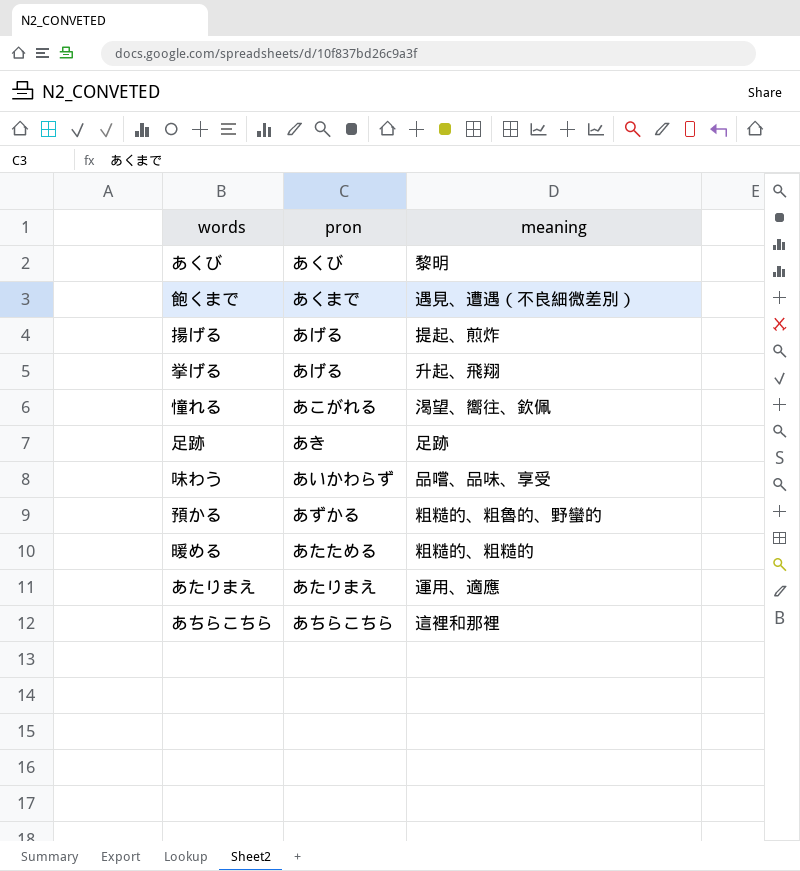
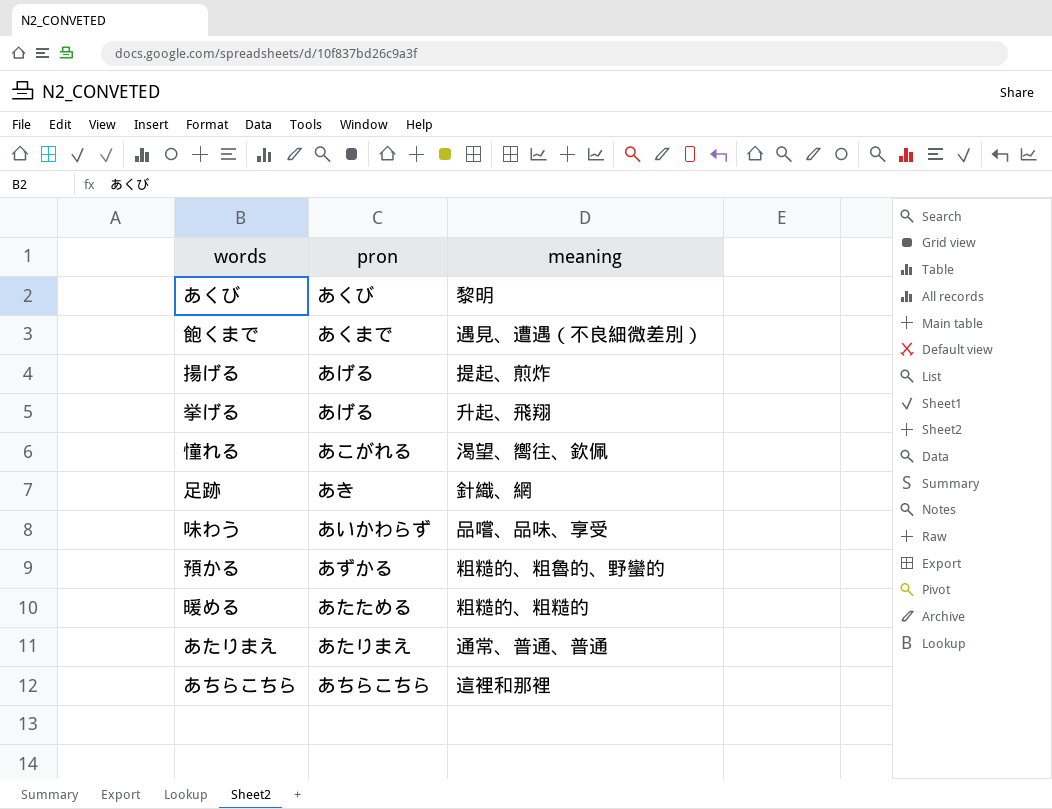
足跡 | meaning: 足跡 -> 針織、網
あたりまえ | meaning: 運用、適應 -> 通常、普通、普通

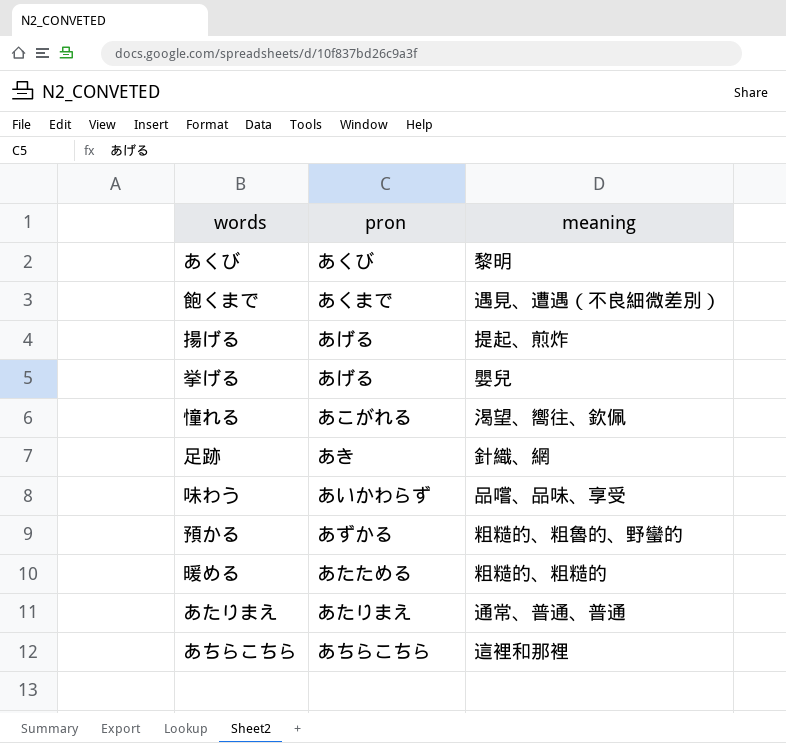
挙げる | meaning: 升起、飛翔 -> 嬰兒

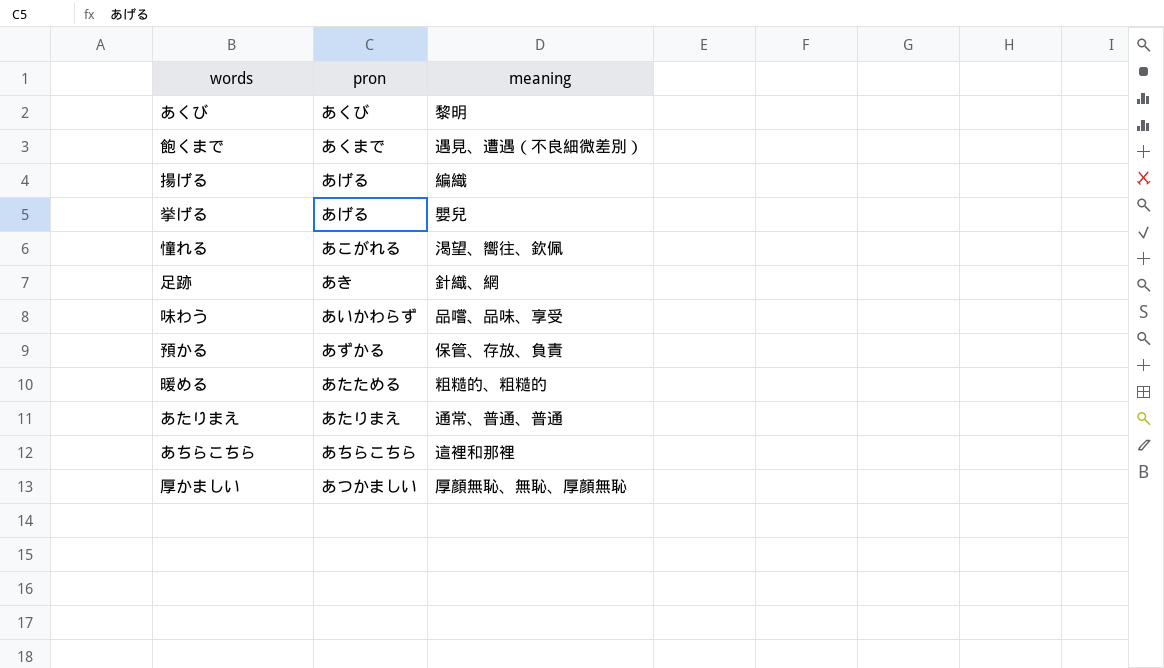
揚げる | meaning: 提起、煎炸 -> 編織
預かる | meaning: 粗糙的、粗魯的、野蠻的 -> 保管、存放、負責
row 厚かましい: none -> あつかましい | 厚顏無恥、無恥、厚顏無恥

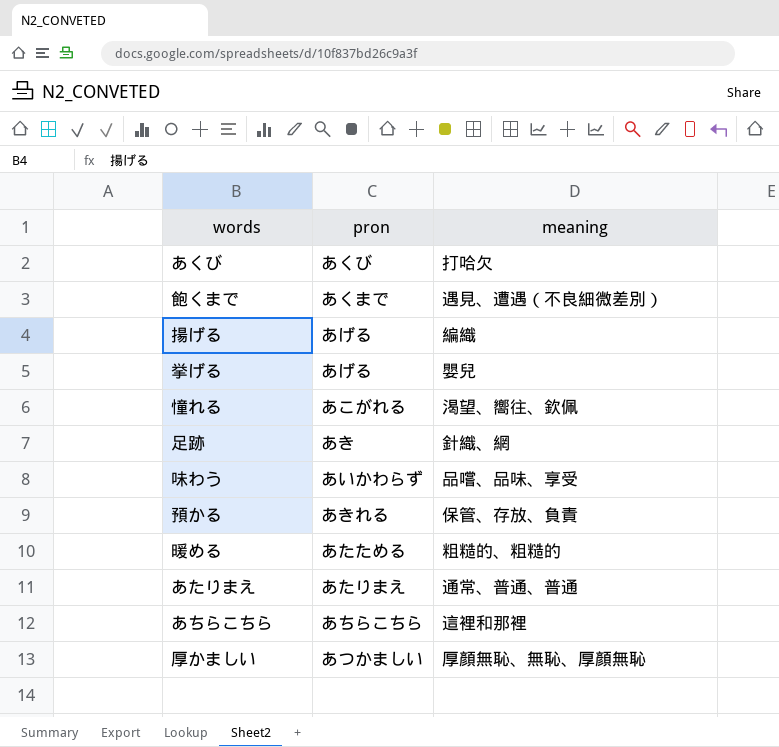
あくび | meaning: 黎明 -> 打哈欠
預かる | pron: あずかる -> あきれる

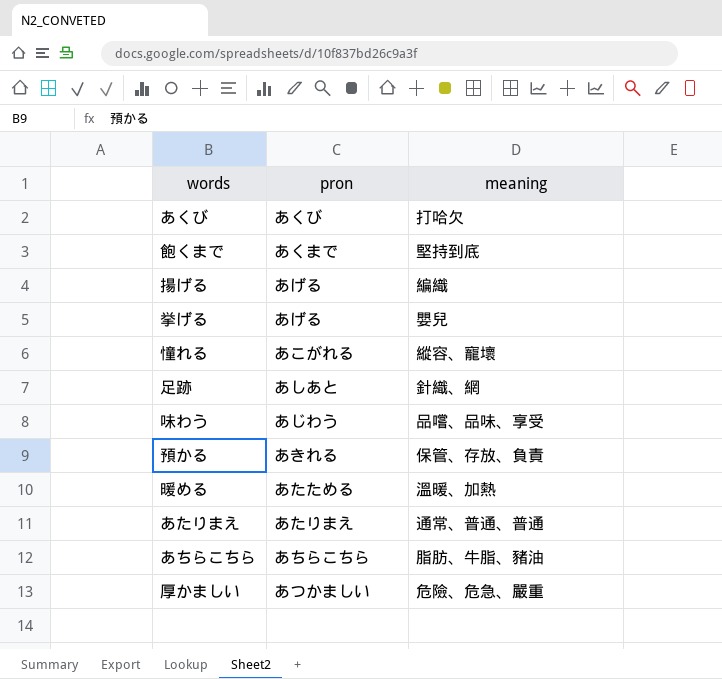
飽くまで | meaning: 遇見、遭遇（不良細微差別） -> 堅持到底
憧れる | meaning: 渴望、嚮往、欽佩 -> 縱容、寵壞
足跡 | pron: あき -> あしあと
味わう | pron: あいかわらず -> あじわう
暖める | meaning: 粗糙的、粗糙的 -> 溫暖、加熱
あちらこちら | meaning: 這裡和那裡 -> 脂肪、牛脂、豬油
厚かましい | meaning: 厚顏無恥、無恥、厚顏無恥 -> 危險、危急、嚴重

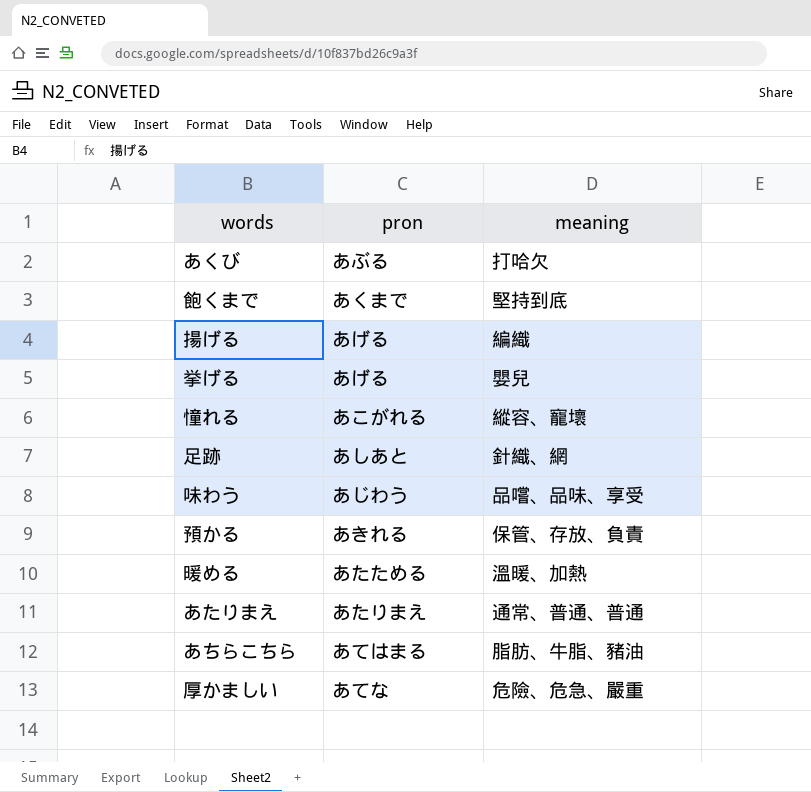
あくび | pron: あくび -> あぶる
あちらこちら | pron: あちらこちら -> あてはまる
厚かましい | pron: あつかましい -> あてな

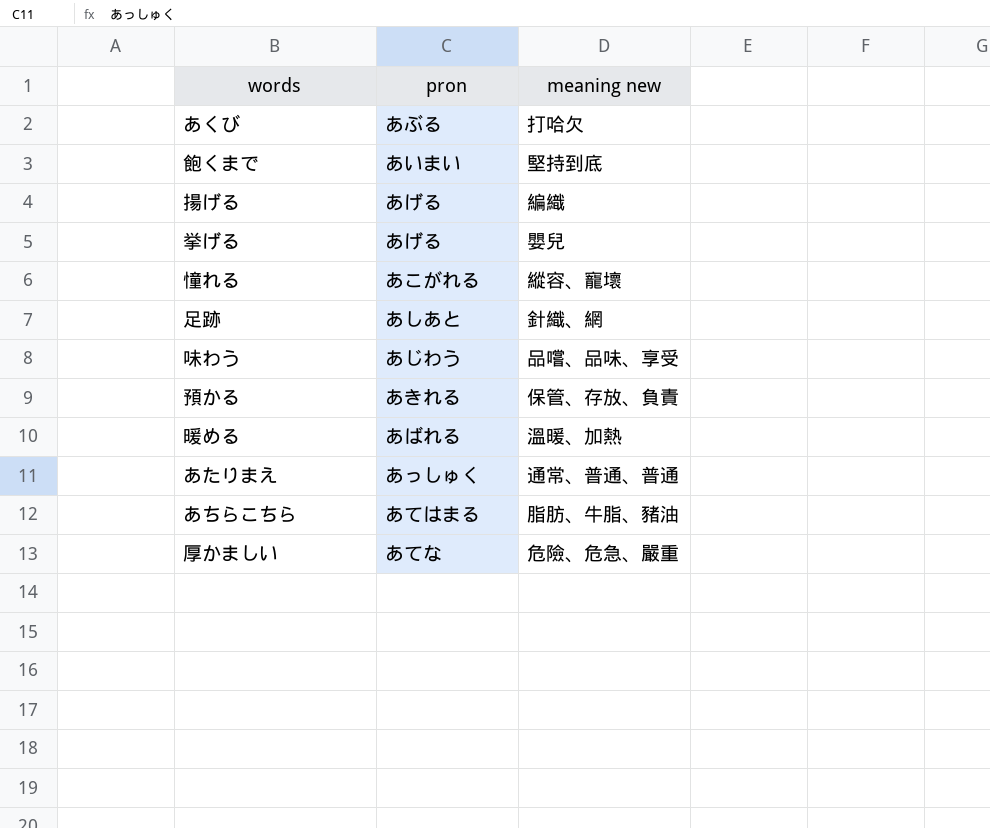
column name: meaning -> meaning new
飽くまで | pron: あくまで -> あいまい
暖める | pron: あたためる -> あばれる
あたりまえ | pron: あたりまえ -> あっしゅく

